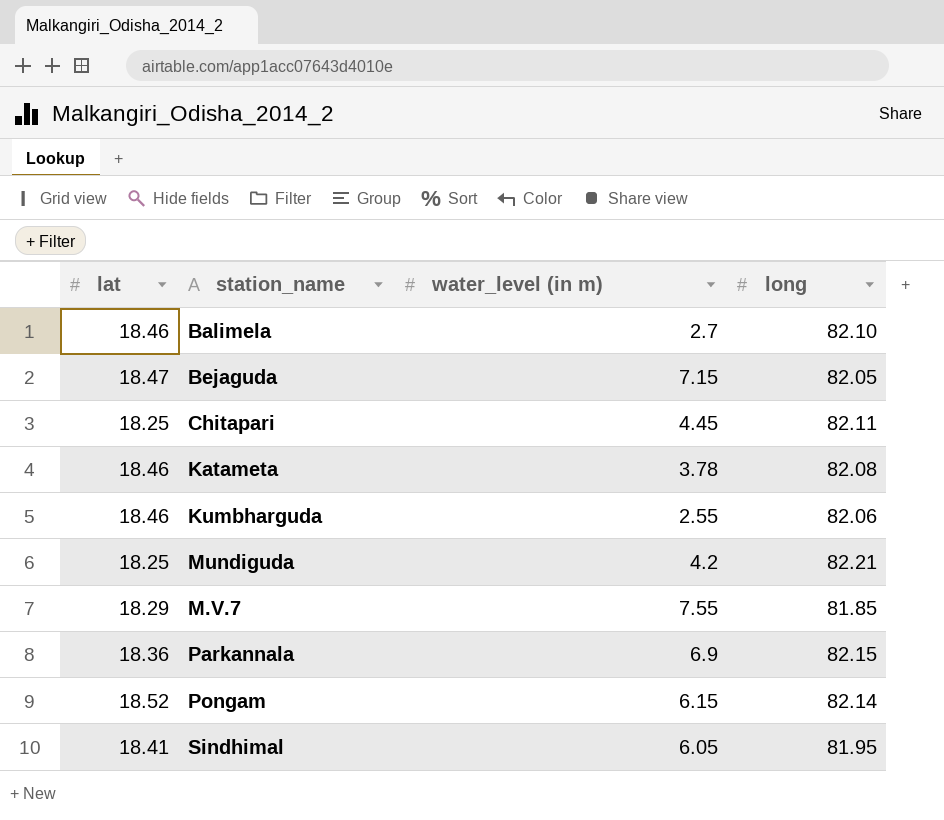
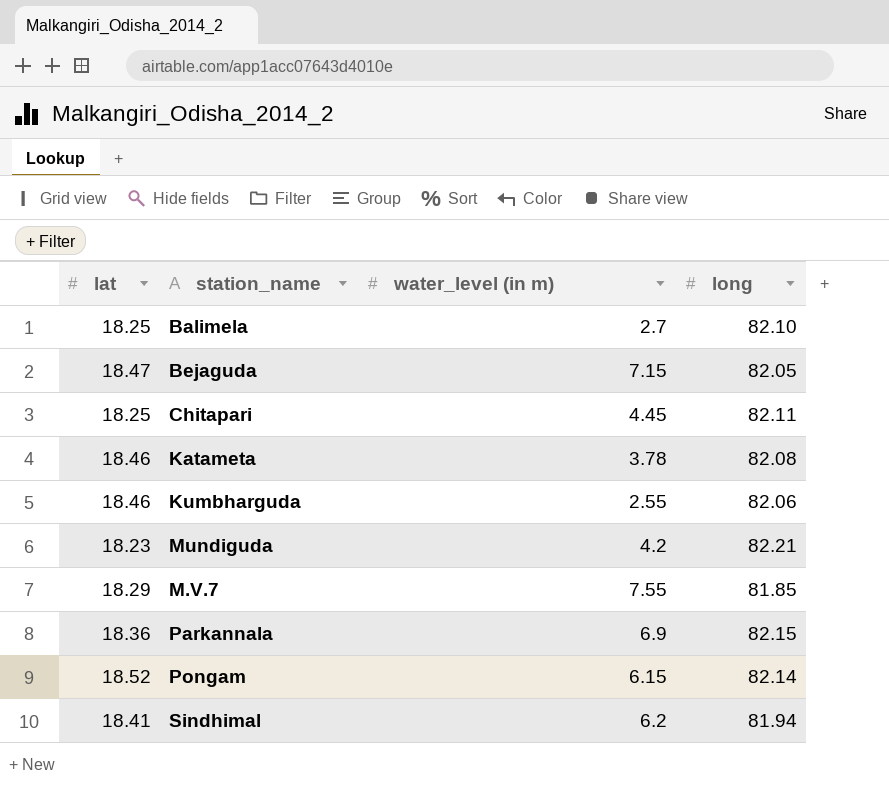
Balimela | lat: 18.46 -> 18.25
Mundiguda | lat: 18.25 -> 18.23
Sindhimal | water_level (in m): 6.05 -> 6.2
Sindhimal | long: 81.95 -> 81.94

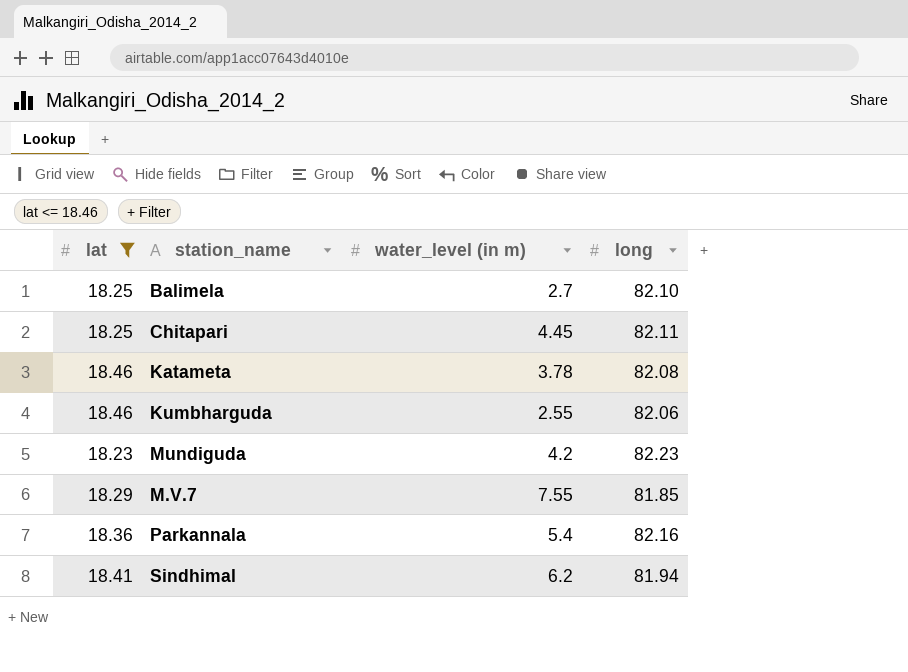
filter: none -> lat <= 18.46
Mundiguda | long: 82.21 -> 82.23
Parkannala | water_level (in m): 6.9 -> 5.4
Parkannala | long: 82.15 -> 82.16

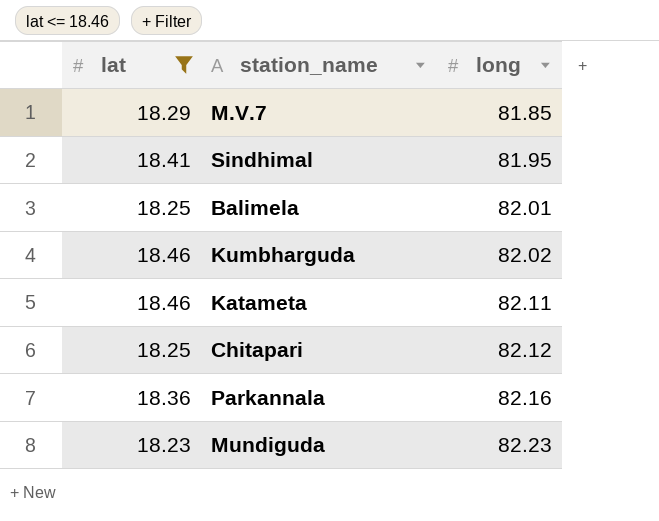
row order: none -> long ascending
column water_level (in m) | position: 3 -> none
Sindhimal | long: 81.94 -> 81.95
Balimela | long: 82.10 -> 82.01
Kumbharguda | long: 82.06 -> 82.02
Katameta | long: 82.08 -> 82.11
Chitapari | long: 82.11 -> 82.12

